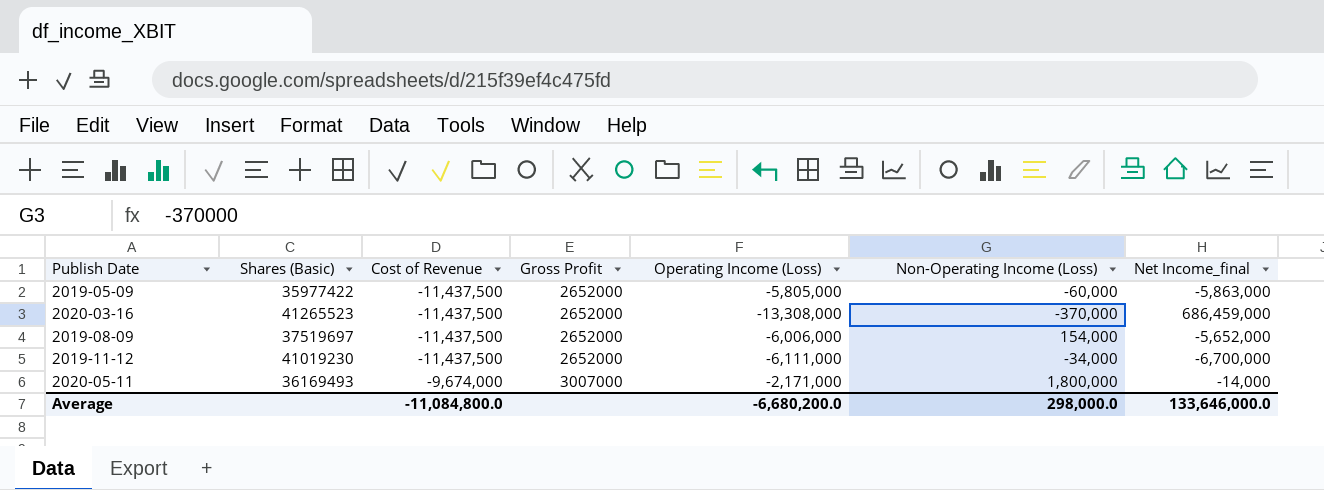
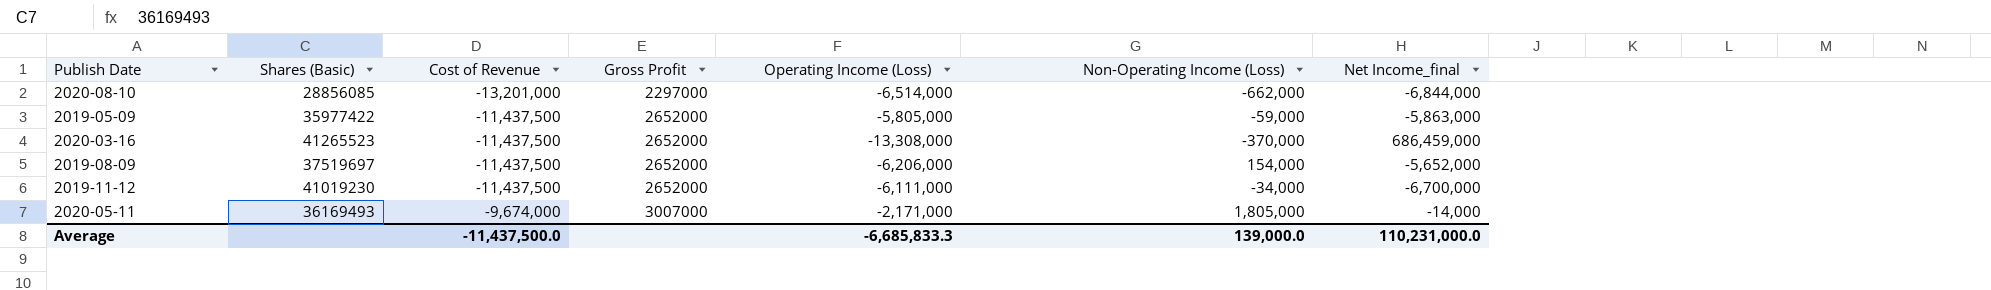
row 2020-08-10: none -> 28856085 | -13,201,000 | 2297000 | -6,514,000 | -662,000 | -6,844,000
2019-05-09 | Non-Operating Income (Loss): -60,000 -> -59,000
2019-08-09 | Operating Income (Loss): -6,006,000 -> -6,206,000
2020-05-11 | Non-Operating Income (Loss): 1,800,000 -> 1,805,000
Average | Cost of Revenue: -11,084,800.0 -> -11,437,500.0
Average | Operating Income (Loss): -6,680,200.0 -> -6,685,833.3
Average | Non-Operating Income (Loss): 298,000.0 -> 139,000.0
Average | Net Income_final: 133,646,000.0 -> 110,231,000.0

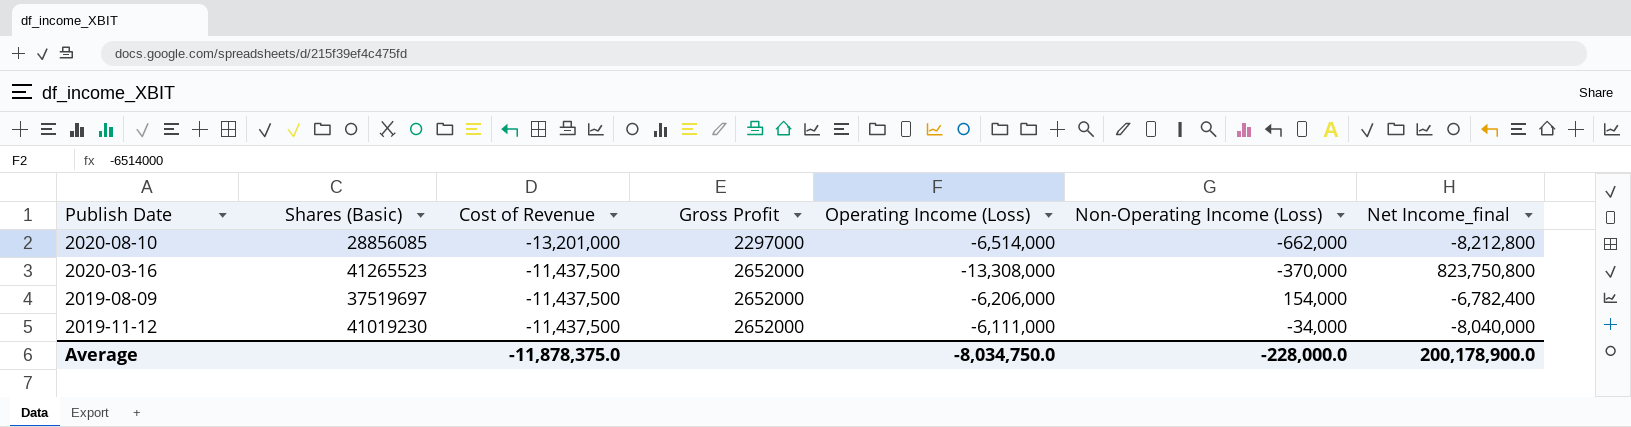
row 2019-05-09: 35977422 | -11,437,500 | 2652000 | -5,805,000 | -59,000 | -5,863,000 -> none
row 2020-05-11: 36169493 | -9,674,000 | 3007000 | -2,171,000 | 1,805,000 | -14,000 -> none
2020-08-10 | Net Income_final: -6,844,000 -> -8,212,800
2020-03-16 | Net Income_final: 686,459,000 -> 823,750,800
2019-08-09 | Net Income_final: -5,652,000 -> -6,782,400
2019-11-12 | Net Income_final: -6,700,000 -> -8,040,000
Average | Cost of Revenue: -11,437,500.0 -> -11,878,375.0
Average | Operating Income (Loss): -6,685,833.3 -> -8,034,750.0
Average | Non-Operating Income (Loss): 139,000.0 -> -228,000.0
Average | Net Income_final: 110,231,000.0 -> 200,178,900.0

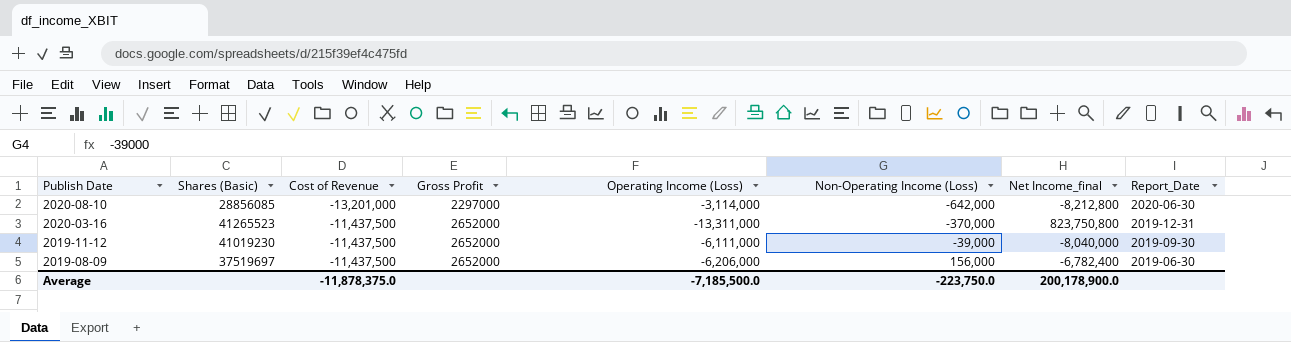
row order: Cost of Revenue ascending -> Publish Date descending
column Report_Date | position: none -> 8
2020-08-10 | Operating Income (Loss): -6,514,000 -> -3,114,000
2020-08-10 | Non-Operating Income (Loss): -662,000 -> -642,000
2020-03-16 | Operating Income (Loss): -13,308,000 -> -13,311,000
2019-11-12 | Non-Operating Income (Loss): -34,000 -> -39,000
2019-08-09 | Non-Operating Income (Loss): 154,000 -> 156,000
Average | Operating Income (Loss): -8,034,750.0 -> -7,185,500.0
Average | Non-Operating Income (Loss): -228,000.0 -> -223,750.0

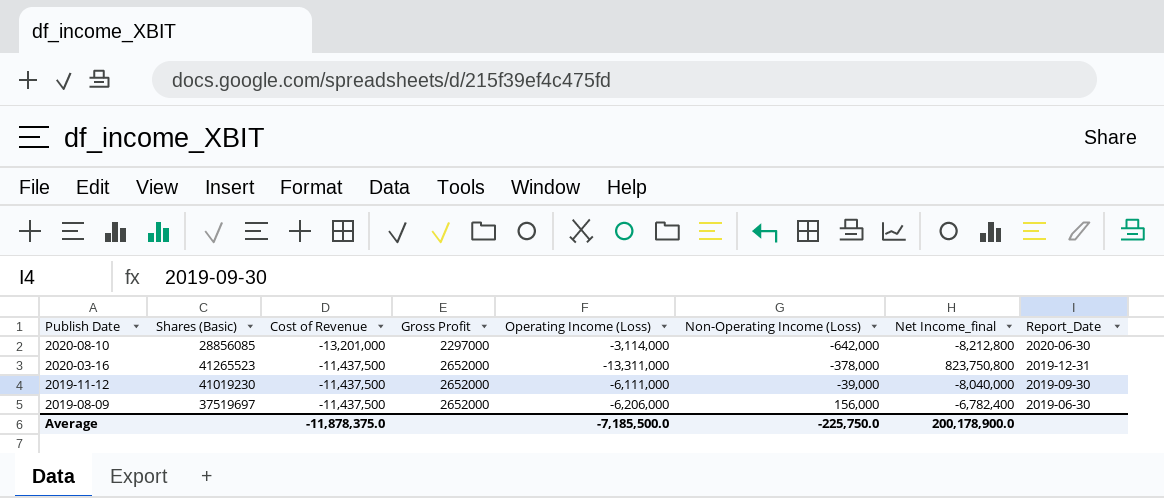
2020-03-16 | Non-Operating Income (Loss): -370,000 -> -378,000
Average | Non-Operating Income (Loss): -223,750.0 -> -225,750.0

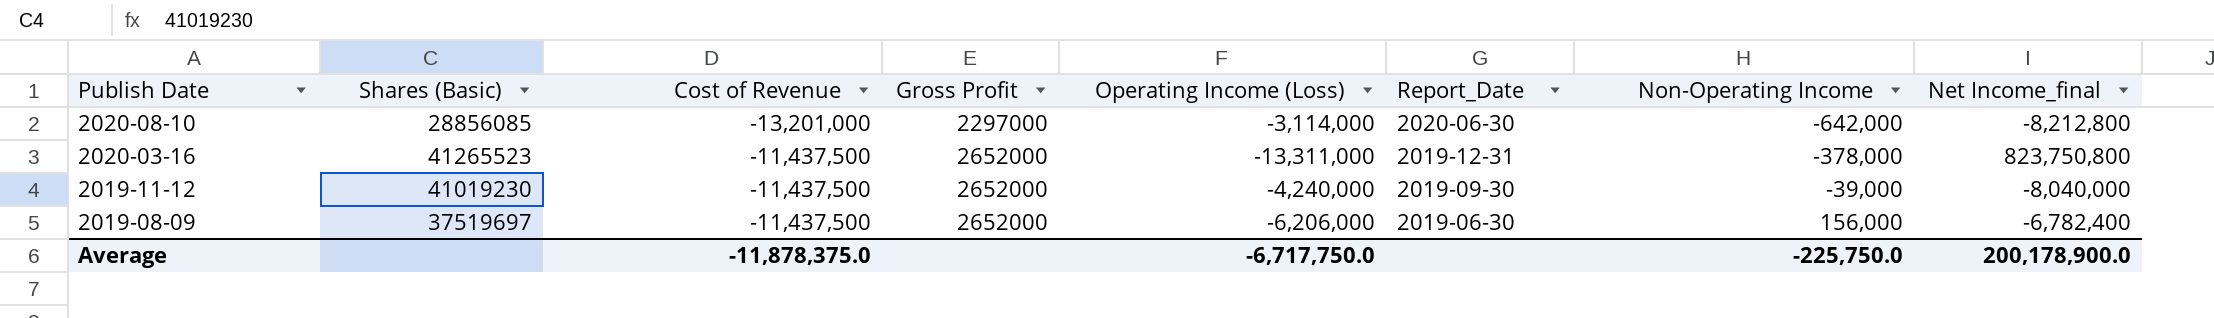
column Report_Date | position: 8 -> 6
column name: Non-Operating Income (Loss) -> Non-Operating Income
2019-11-12 | Operating Income (Loss): -6,111,000 -> -4,240,000
Average | Operating Income (Loss): -7,185,500.0 -> -6,717,750.0

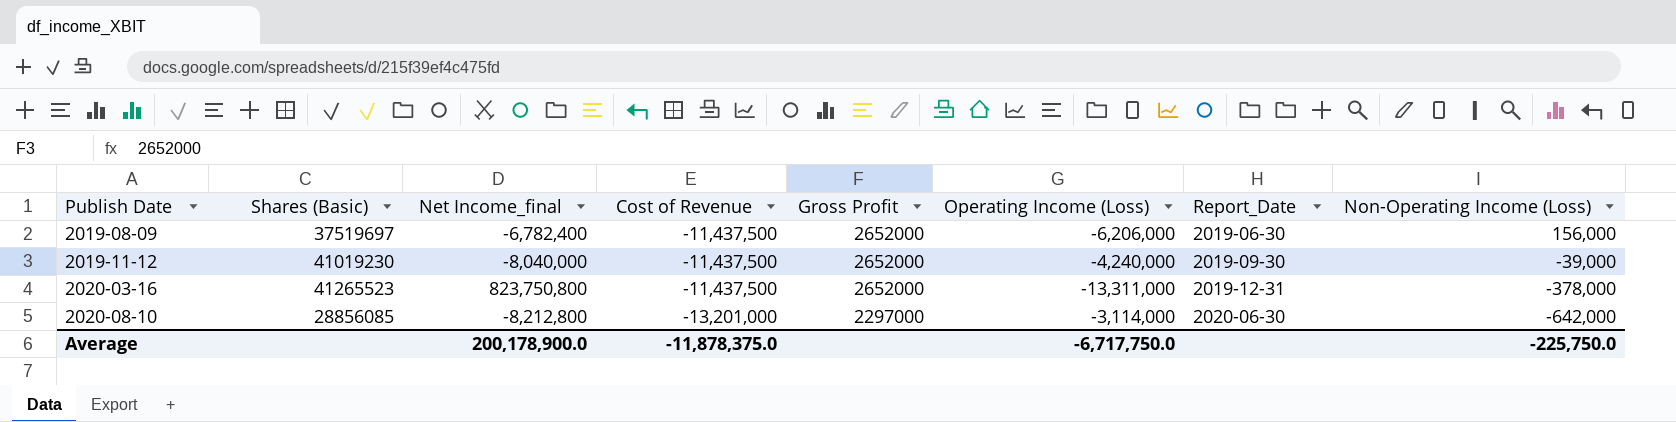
row order: Publish Date descending -> Publish Date ascending
column Net Income_final | position: 8 -> 3
column name: Non-Operating Income -> Non-Operating Income (Loss)

